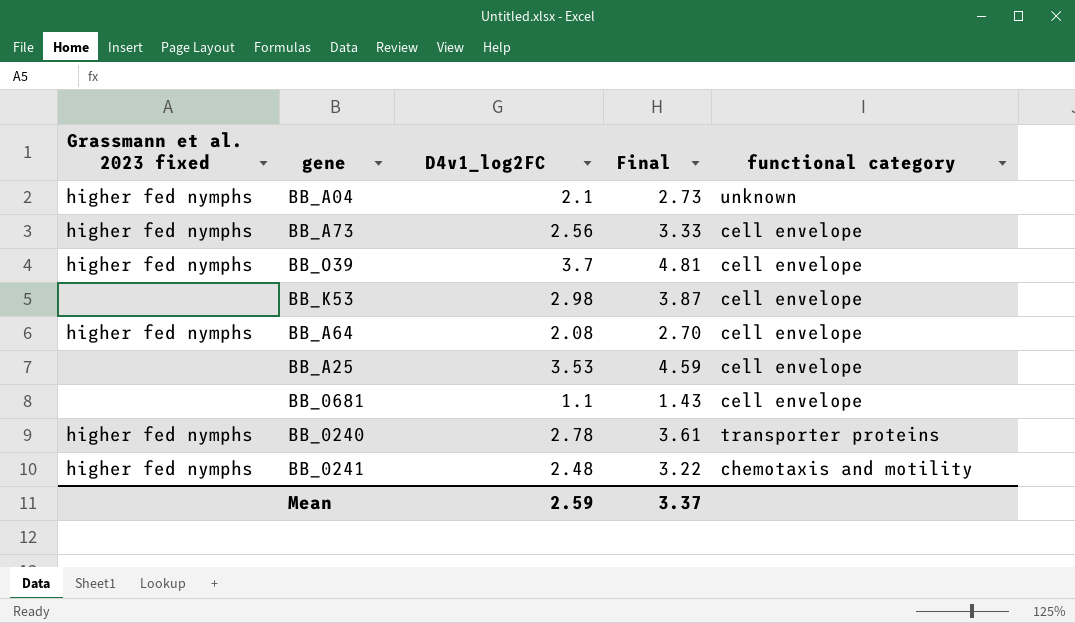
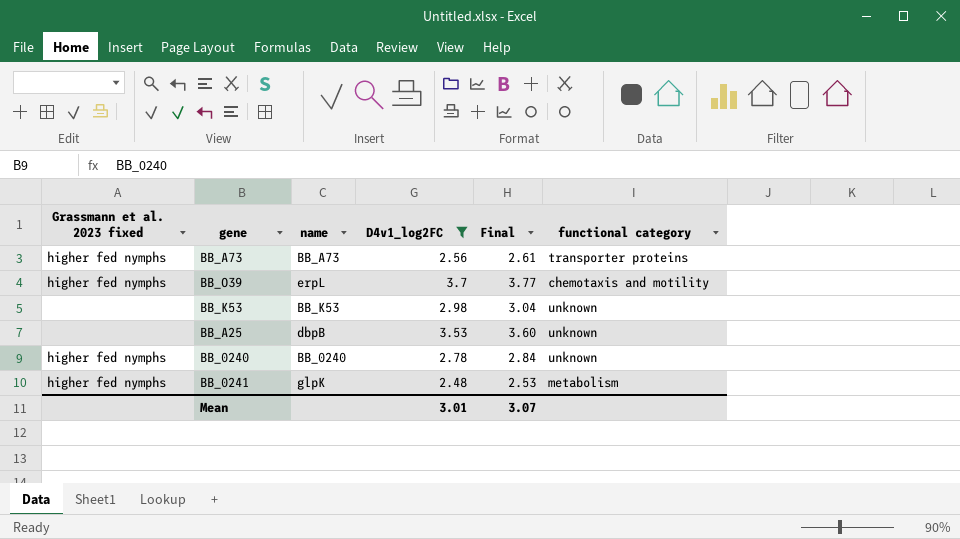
filter: none -> D4v1_log2FC >= 2.48
column name | position: none -> 3
column Final | formula: [D4v1_log2FC] * 1.3 -> [D4v1_log2FC] * 1.02
BB_A73 | functional category: cell envelope -> transporter proteins
BB_O39 | functional category: cell envelope -> chemotaxis and motility
BB_K53 | functional category: cell envelope -> unknown
BB_A25 | functional category: cell envelope -> unknown
BB_0240 | functional category: transporter proteins -> unknown
BB_0241 | functional category: chemotaxis and motility -> metabolism
Mean | D4v1_log2FC: 2.59 -> 3.01
Mean | Final: 3.37 -> 3.07

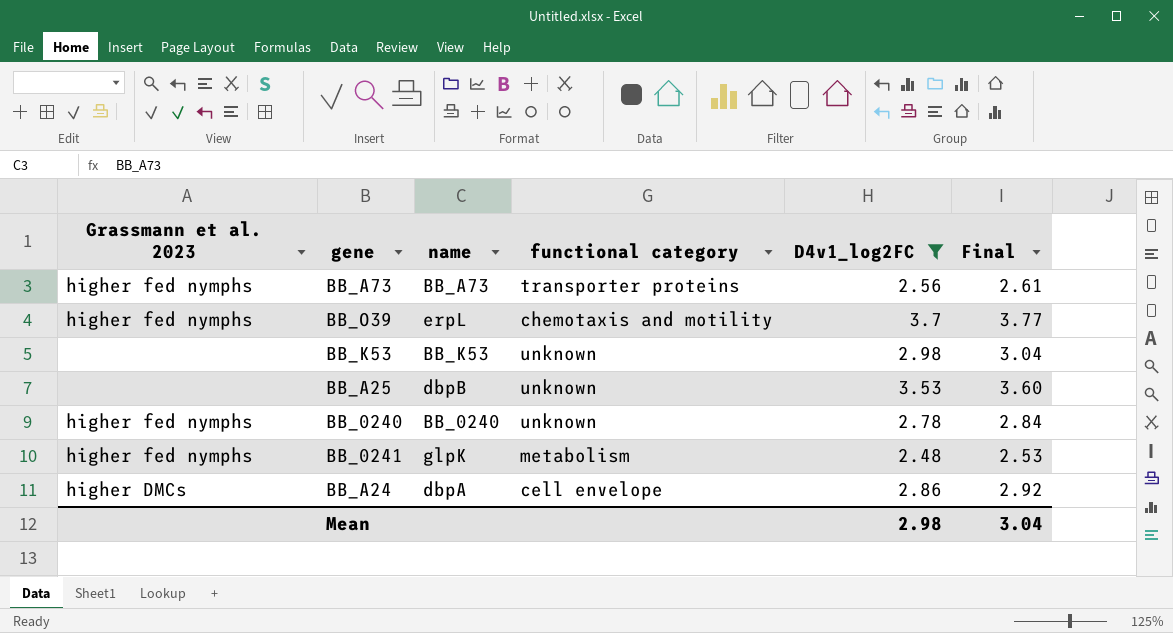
column name: Grassmann et al. 2023 fixed -> Grassmann et al. 2023
column functional category | position: 6 -> 4
row BB_A24: none -> higher DMCs | dbpA | cell envelope | 2.86 | 2.92
Mean | D4v1_log2FC: 3.01 -> 2.98
Mean | Final: 3.07 -> 3.04

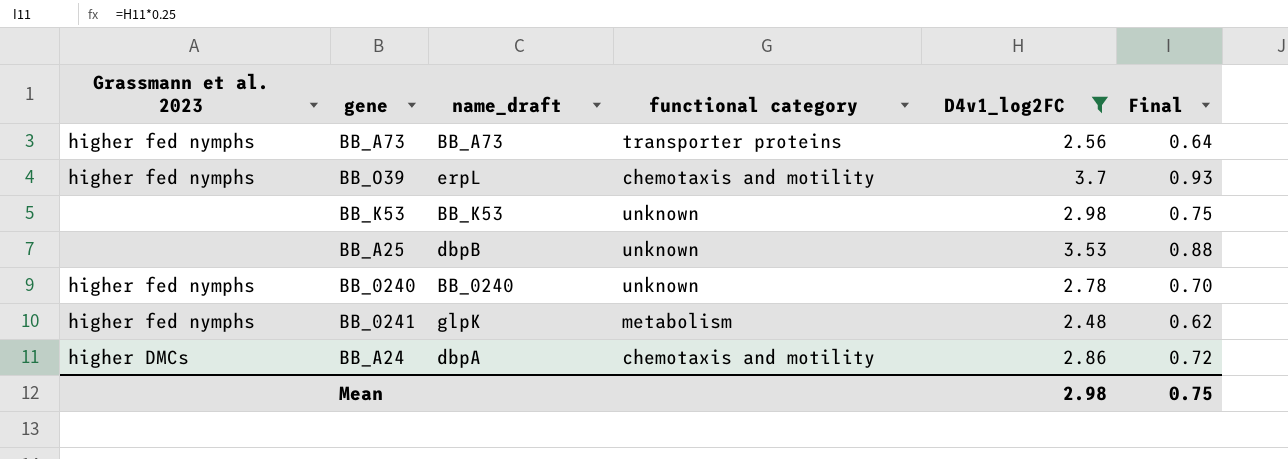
column name: name -> name_draft
column Final | formula: [D4v1_log2FC] * 1.02 -> [D4v1_log2FC] * 0.25
BB_A24 | functional category: cell envelope -> chemotaxis and motility
Mean | Final: 3.04 -> 0.75

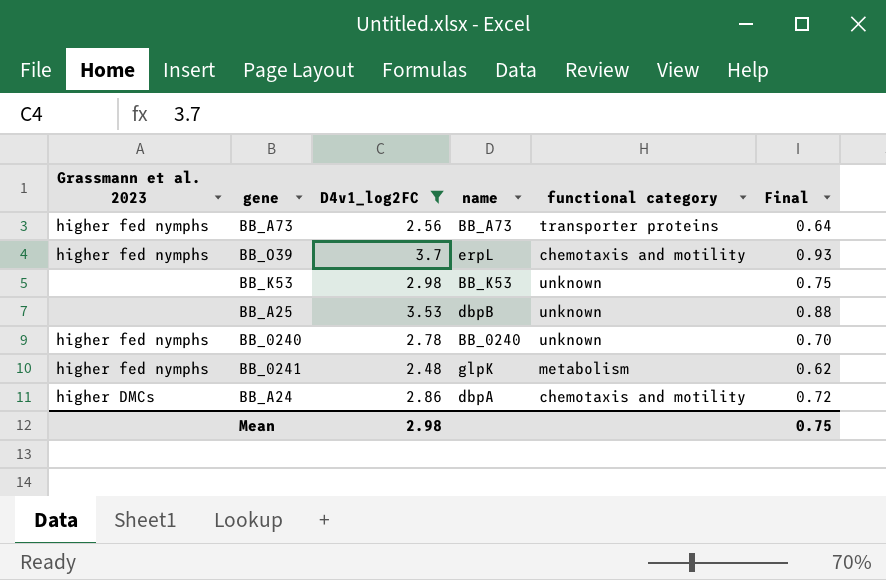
column D4v1_log2FC | position: 5 -> 3
column name: name_draft -> name

